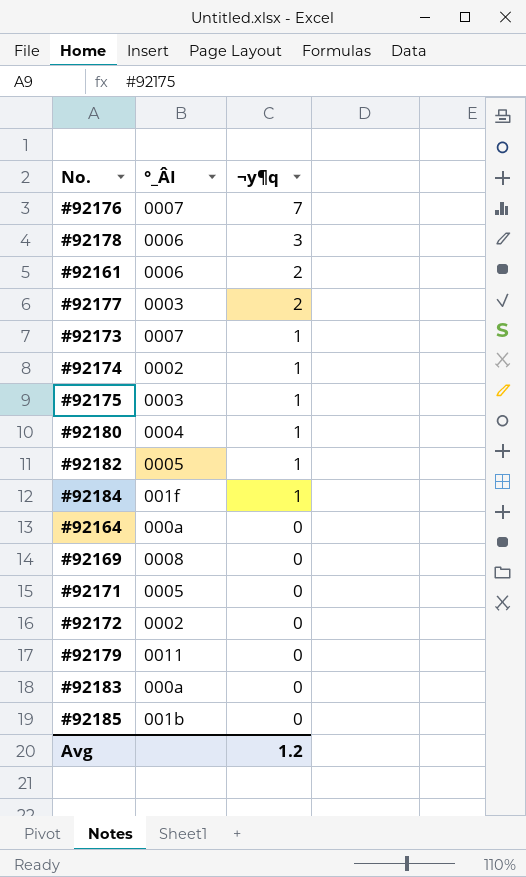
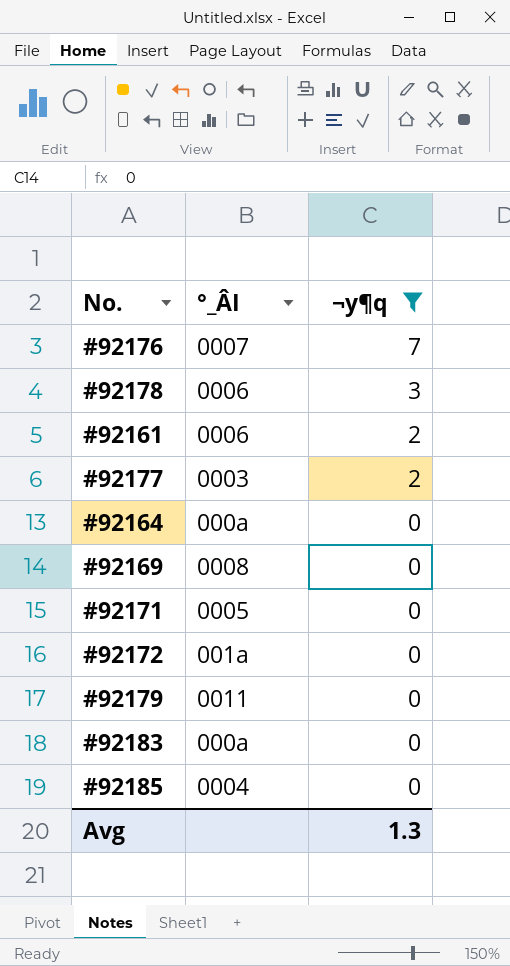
filter: none -> ¬y¶q != 1
#92172 | °_ÂI: 0002 -> 001a
#92185 | °_ÂI: 001b -> 0004
Avg | ¬y¶q: 1.2 -> 1.3

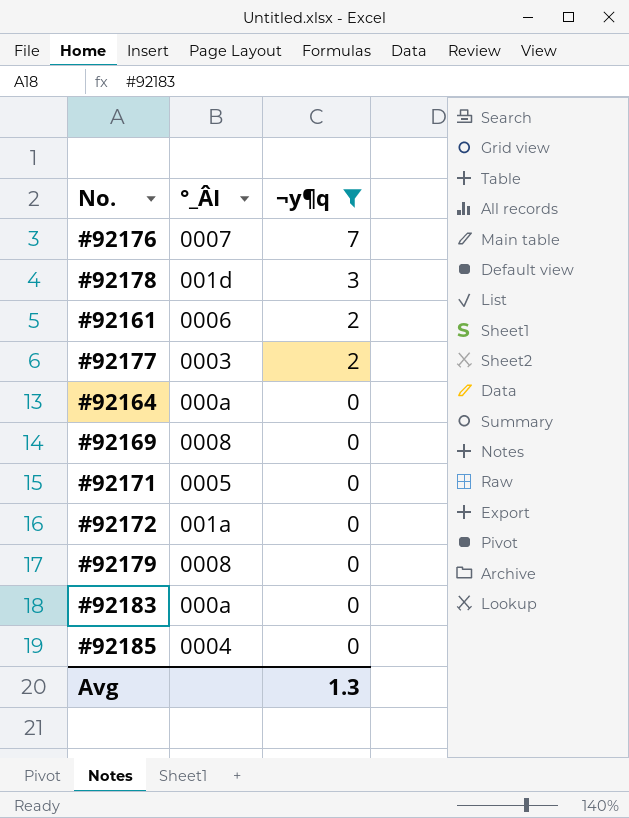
#92178 | °_ÂI: 0006 -> 001d
#92179 | °_ÂI: 0011 -> 0008

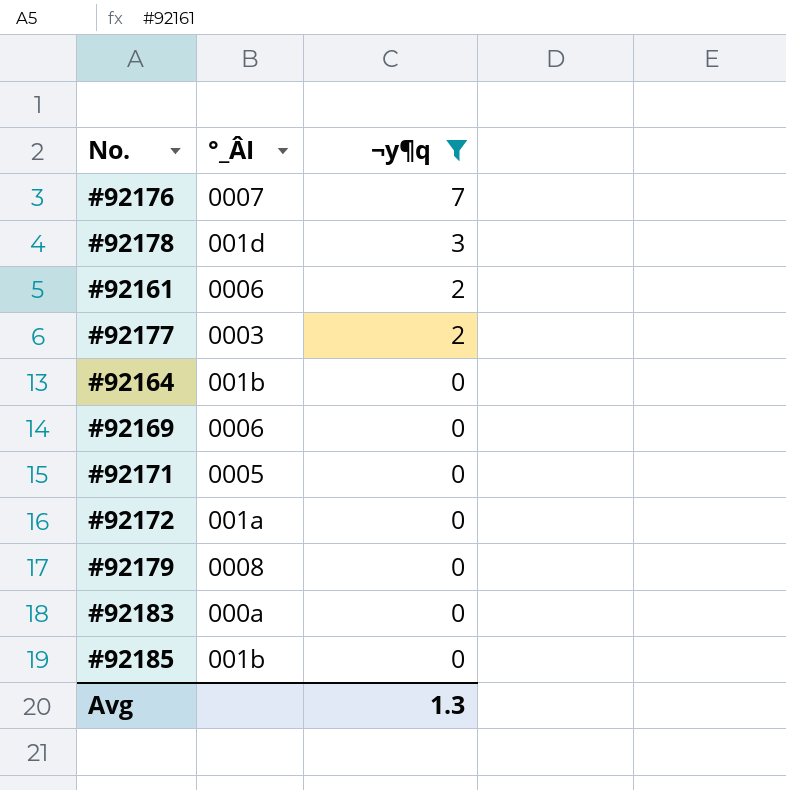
#92164 | °_ÂI: 000a -> 001b
#92169 | °_ÂI: 0008 -> 0006
#92185 | °_ÂI: 0004 -> 001b

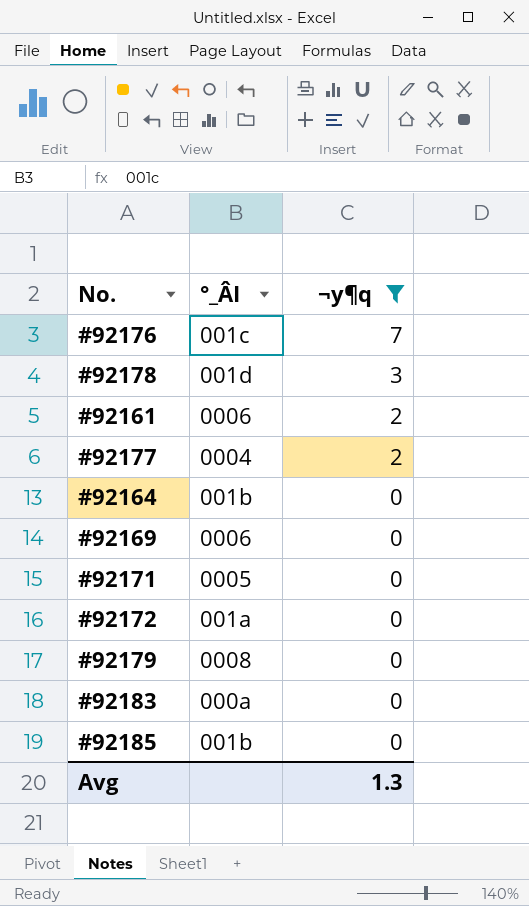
#92176 | °_ÂI: 0007 -> 001c
#92177 | °_ÂI: 0003 -> 0004

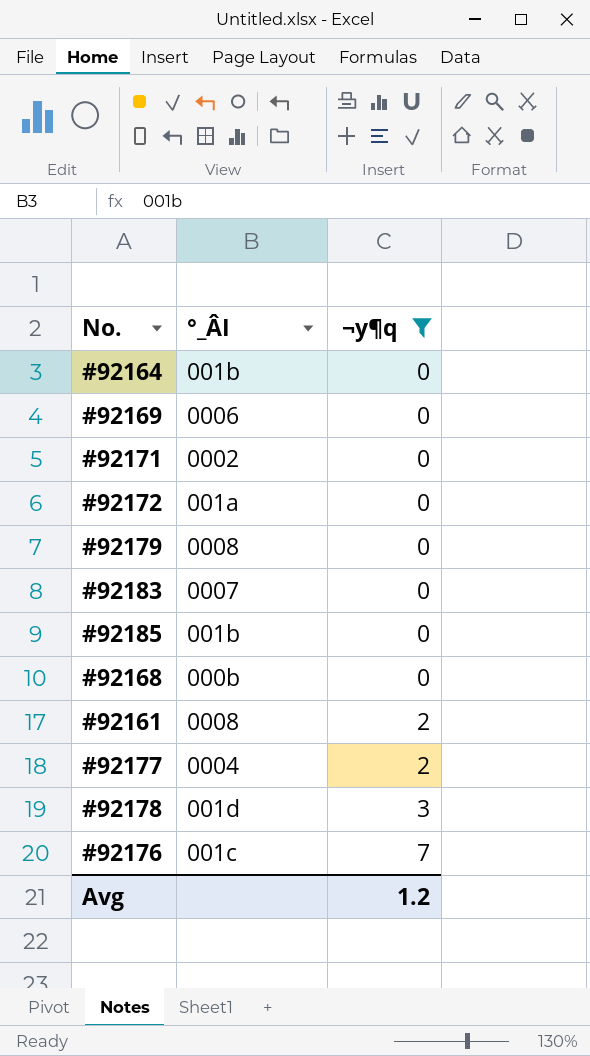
row order: ¬y¶q descending -> ¬y¶q ascending
#92171 | °_ÂI: 0005 -> 0002
#92183 | °_ÂI: 000a -> 0007
row #92168: none -> 000b | 0
#92161 | °_ÂI: 0006 -> 0008
Avg | ¬y¶q: 1.3 -> 1.2

